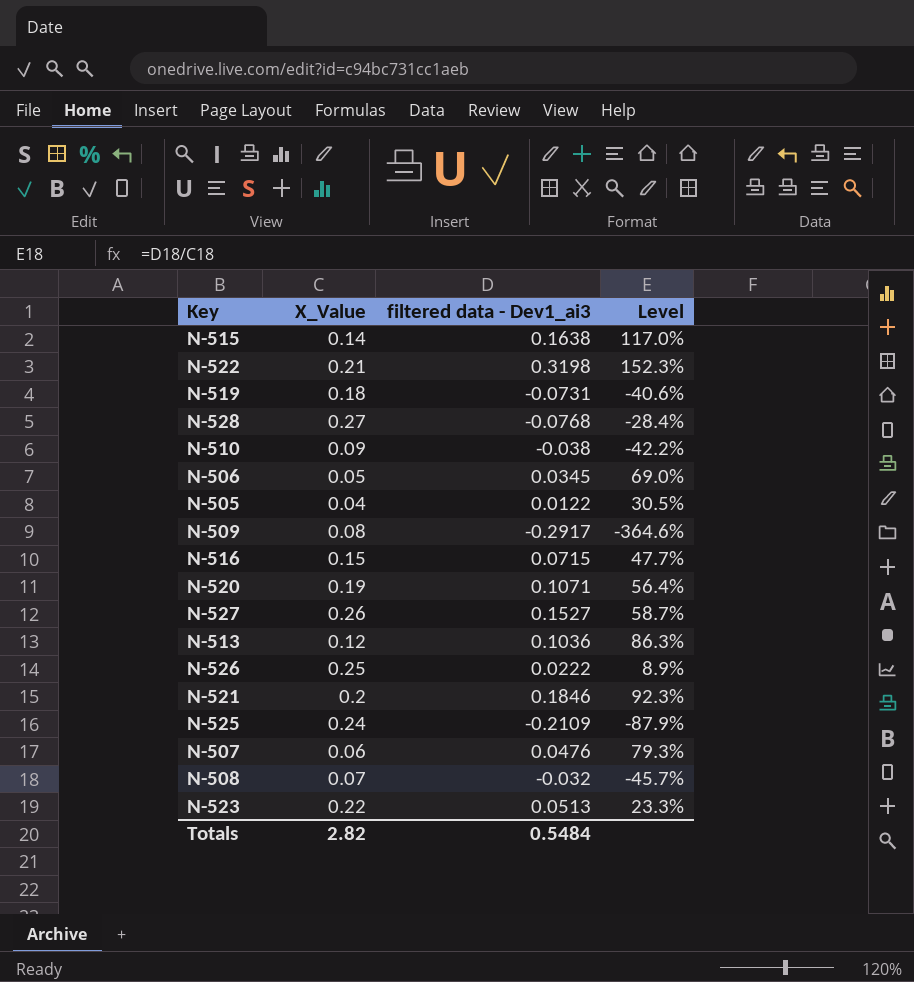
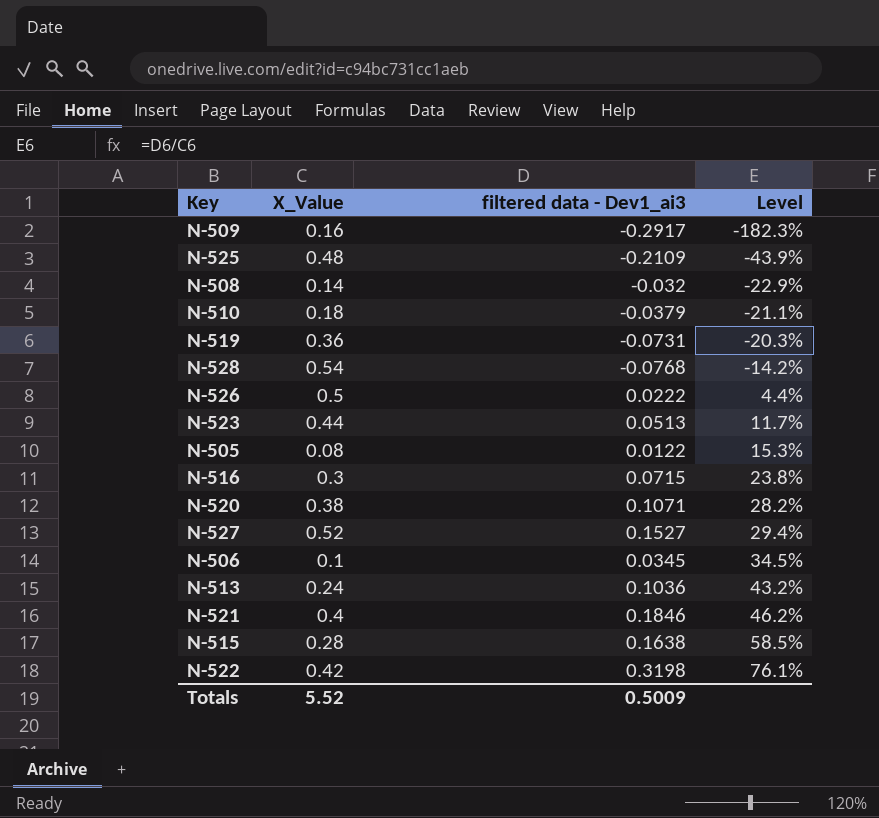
row order: none -> Level ascending
row N-507: 0.06 | 0.0476 | 79.3% -> none
N-509 | X_Value: 0.08 -> 0.16
N-509 | Level: -364.6% -> -182.3%
N-525 | X_Value: 0.24 -> 0.48
N-525 | Level: -87.9% -> -43.9%
N-508 | X_Value: 0.07 -> 0.14
N-508 | Level: -45.7% -> -22.9%
N-510 | X_Value: 0.09 -> 0.18
N-510 | filtered data - Dev1_ai3: -0.038 -> -0.0379
N-510 | Level: -42.2% -> -21.1%
N-519 | X_Value: 0.18 -> 0.36
N-519 | Level: -40.6% -> -20.3%
N-528 | X_Value: 0.27 -> 0.54
N-528 | Level: -28.4% -> -14.2%
N-526 | X_Value: 0.25 -> 0.5
N-526 | Level: 8.9% -> 4.4%
N-523 | X_Value: 0.22 -> 0.44
N-523 | Level: 23.3% -> 11.7%
N-505 | X_Value: 0.04 -> 0.08
N-505 | Level: 30.5% -> 15.3%
N-516 | X_Value: 0.15 -> 0.3
N-516 | Level: 47.7% -> 23.8%
N-520 | X_Value: 0.19 -> 0.38
N-520 | Level: 56.4% -> 28.2%
N-527 | X_Value: 0.26 -> 0.52
N-527 | Level: 58.7% -> 29.4%
N-506 | X_Value: 0.05 -> 0.1
N-506 | Level: 69.0% -> 34.5%
N-513 | X_Value: 0.12 -> 0.24
N-513 | Level: 86.3% -> 43.2%
N-521 | X_Value: 0.2 -> 0.4
N-521 | Level: 92.3% -> 46.2%
N-515 | X_Value: 0.14 -> 0.28
N-515 | Level: 117.0% -> 58.5%
N-522 | X_Value: 0.21 -> 0.42
N-522 | Level: 152.3% -> 76.1%
Totals | X_Value: 2.82 -> 5.52
Totals | filtered data - Dev1_ai3: 0.5484 -> 0.5009

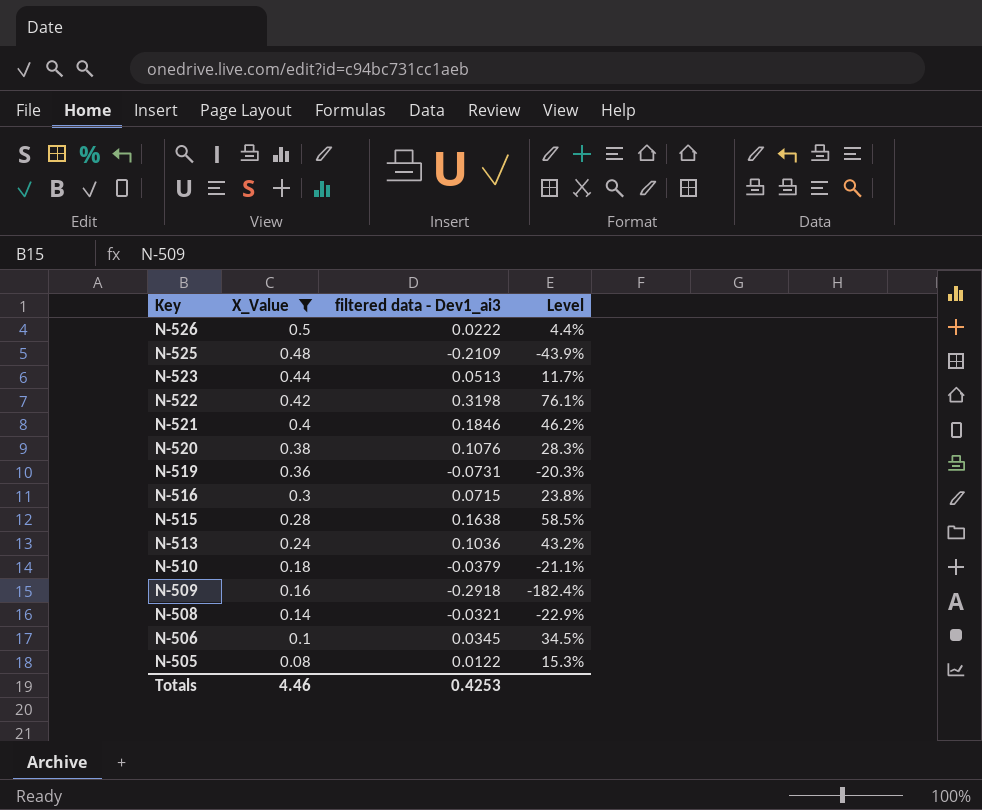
filter: none -> X_Value <= 0.5
row order: Level ascending -> Key descending
N-520 | filtered data - Dev1_ai3: 0.1071 -> 0.1076
N-520 | Level: 28.2% -> 28.3%
N-509 | filtered data - Dev1_ai3: -0.2917 -> -0.2918
N-509 | Level: -182.3% -> -182.4%
N-508 | filtered data - Dev1_ai3: -0.032 -> -0.0321
Totals | X_Value: 5.52 -> 4.46
Totals | filtered data - Dev1_ai3: 0.5009 -> 0.4253

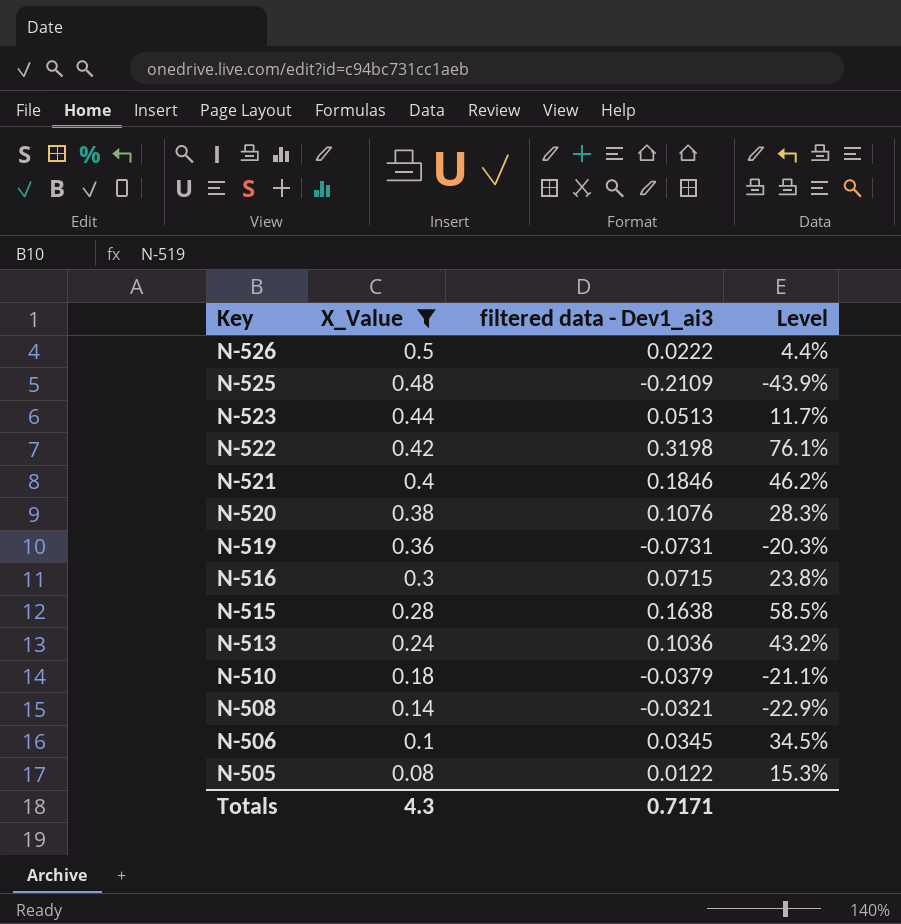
row N-509: 0.16 | -0.2918 | -182.4% -> none
Totals | X_Value: 4.46 -> 4.3
Totals | filtered data - Dev1_ai3: 0.4253 -> 0.7171

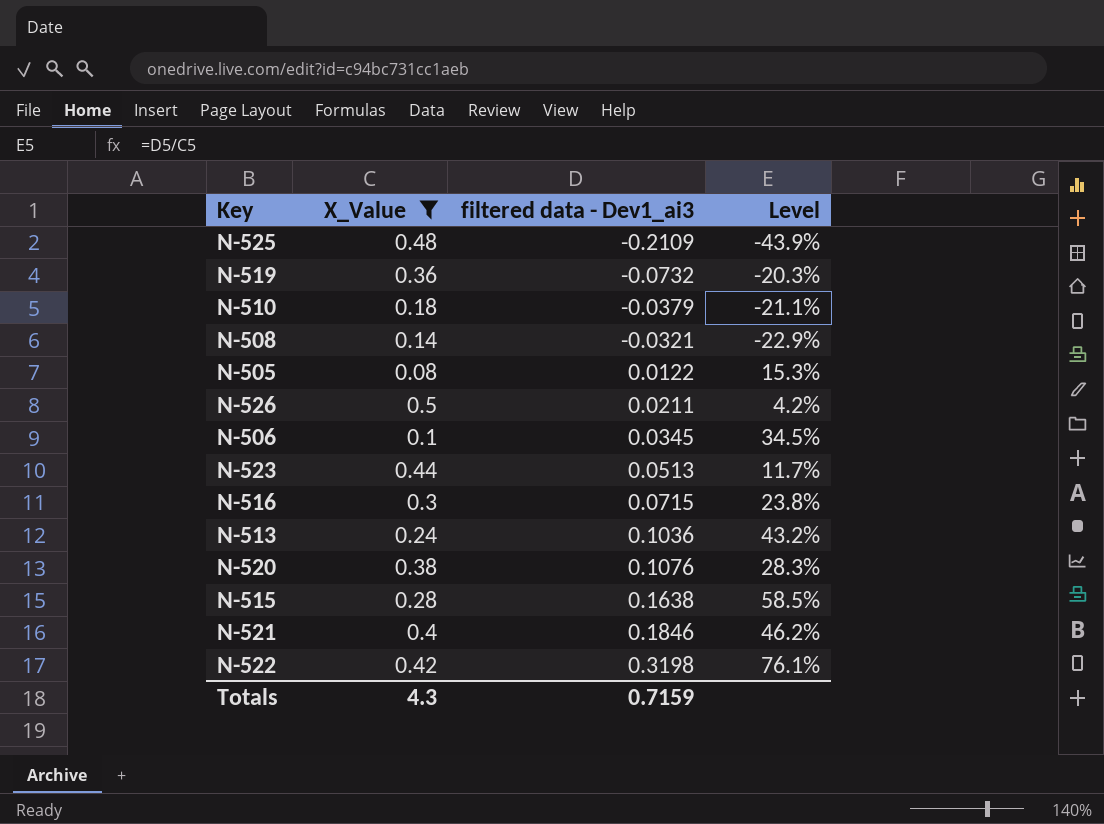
row order: Key descending -> filtered data - Dev1_ai3 ascending
N-519 | filtered data - Dev1_ai3: -0.0731 -> -0.0732
N-526 | filtered data - Dev1_ai3: 0.0222 -> 0.0211
N-526 | Level: 4.4% -> 4.2%
Totals | filtered data - Dev1_ai3: 0.7171 -> 0.7159

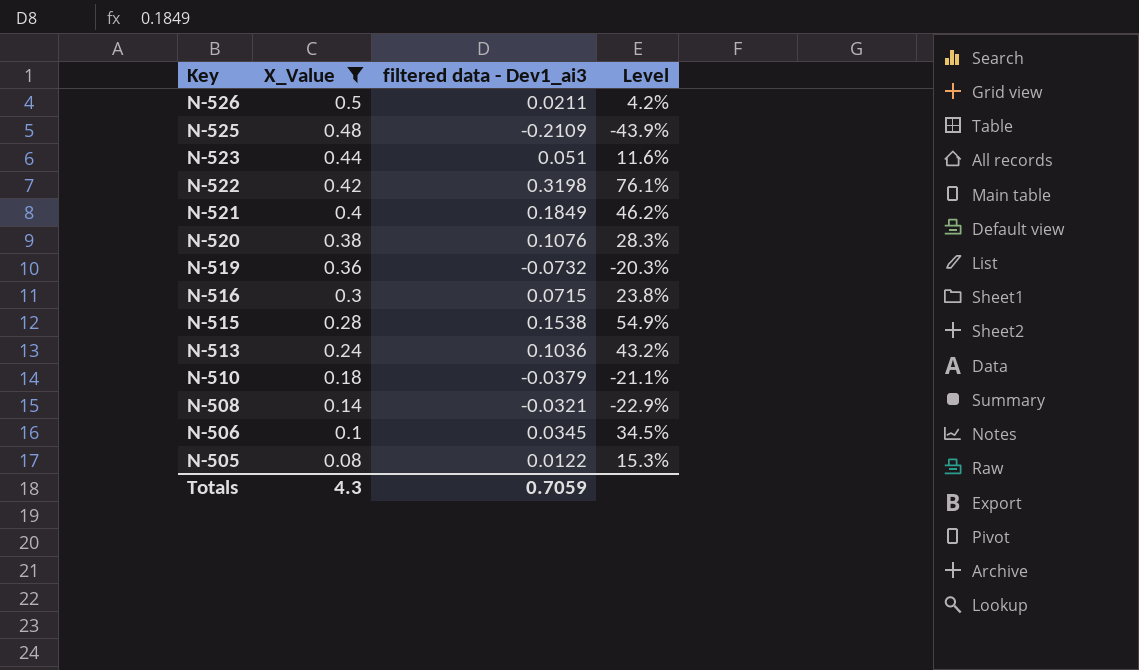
row order: filtered data - Dev1_ai3 ascending -> Key descending
N-523 | filtered data - Dev1_ai3: 0.0513 -> 0.051
N-523 | Level: 11.7% -> 11.6%
N-521 | filtered data - Dev1_ai3: 0.1846 -> 0.1849
N-515 | filtered data - Dev1_ai3: 0.1638 -> 0.1538
N-515 | Level: 58.5% -> 54.9%
Totals | filtered data - Dev1_ai3: 0.7159 -> 0.7059

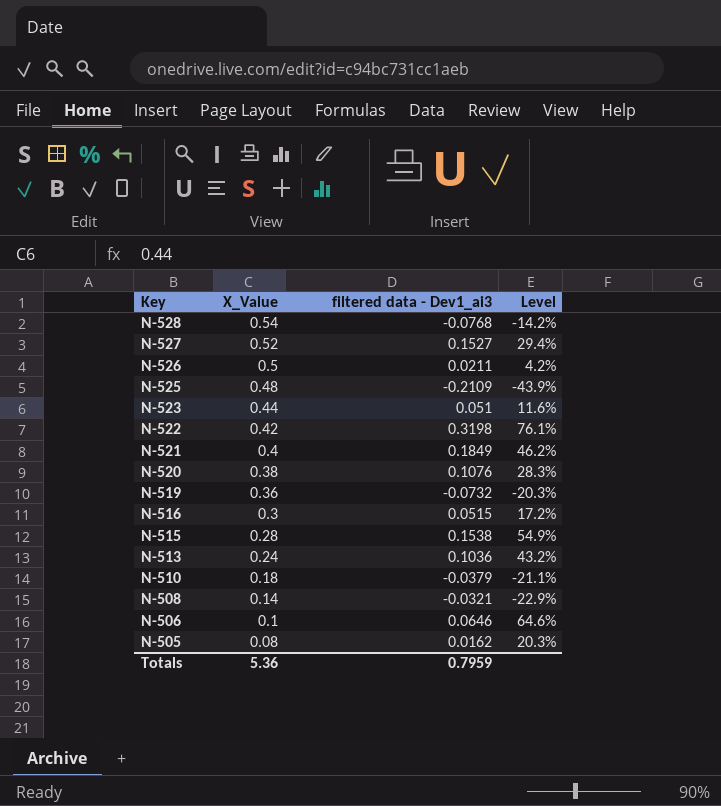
filter: X_Value <= 0.5 -> none
N-516 | filtered data - Dev1_ai3: 0.0715 -> 0.0515
N-516 | Level: 23.8% -> 17.2%
N-506 | filtered data - Dev1_ai3: 0.0345 -> 0.0646
N-506 | Level: 34.5% -> 64.6%
N-505 | filtered data - Dev1_ai3: 0.0122 -> 0.0162
N-505 | Level: 15.3% -> 20.3%
Totals | X_Value: 4.3 -> 5.36
Totals | filtered data - Dev1_ai3: 0.7059 -> 0.7959

